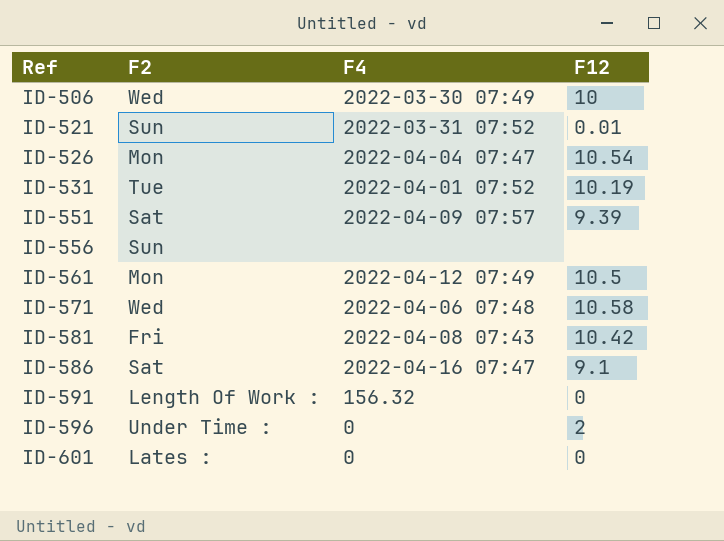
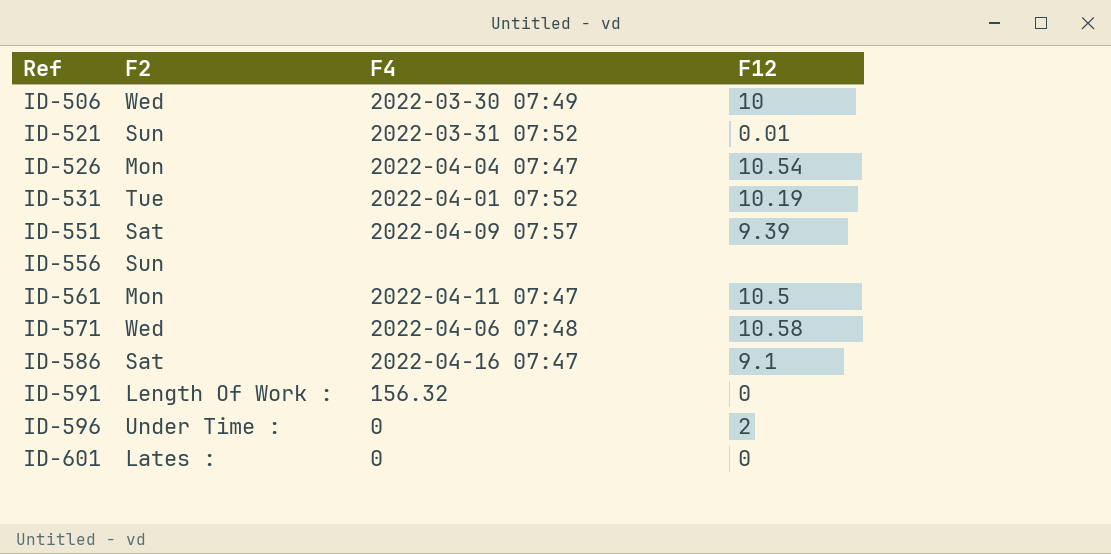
row ID-581: Fri | 2022-04-08 07:43 | 10.42 -> none
ID-561 | F4: 2022-04-12 07:49 -> 2022-04-11 07:47

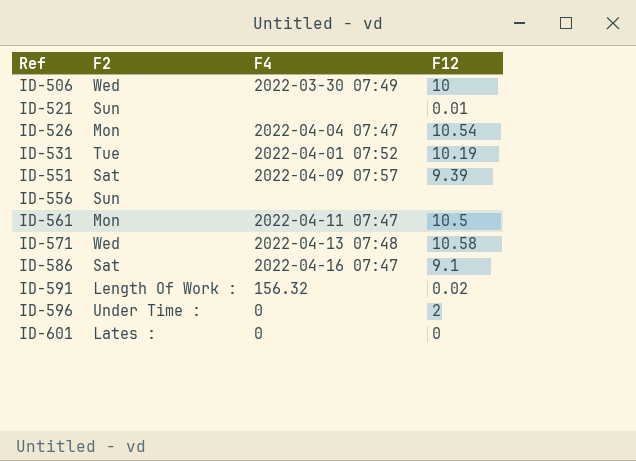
ID-521 | F4: 2022-03-31 07:52 -> none
ID-571 | F4: 2022-04-06 07:48 -> 2022-04-13 07:48
ID-591 | F12: 0 -> 0.02

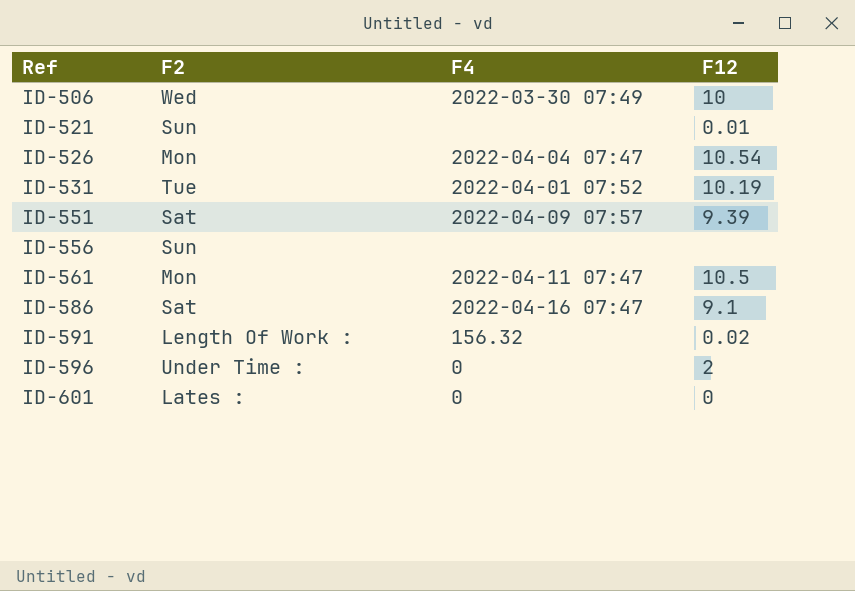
row ID-571: Wed | 2022-04-13 07:48 | 10.58 -> none

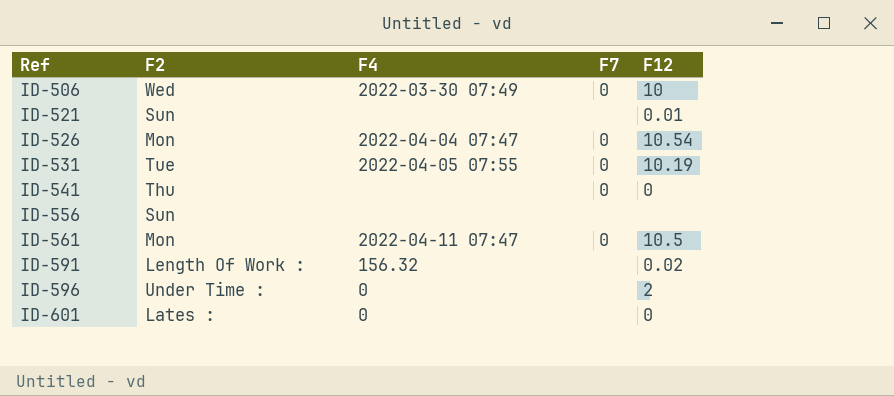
column F7 | position: none -> 4
row ID-551: Sat | 2022-04-09 07:57 | 9.39 -> none
row ID-586: Sat | 2022-04-16 07:47 | 9.1 -> none
ID-531 | F4: 2022-04-01 07:52 -> 2022-04-05 07:55
row ID-541: none -> Thu | none | 0 | 0

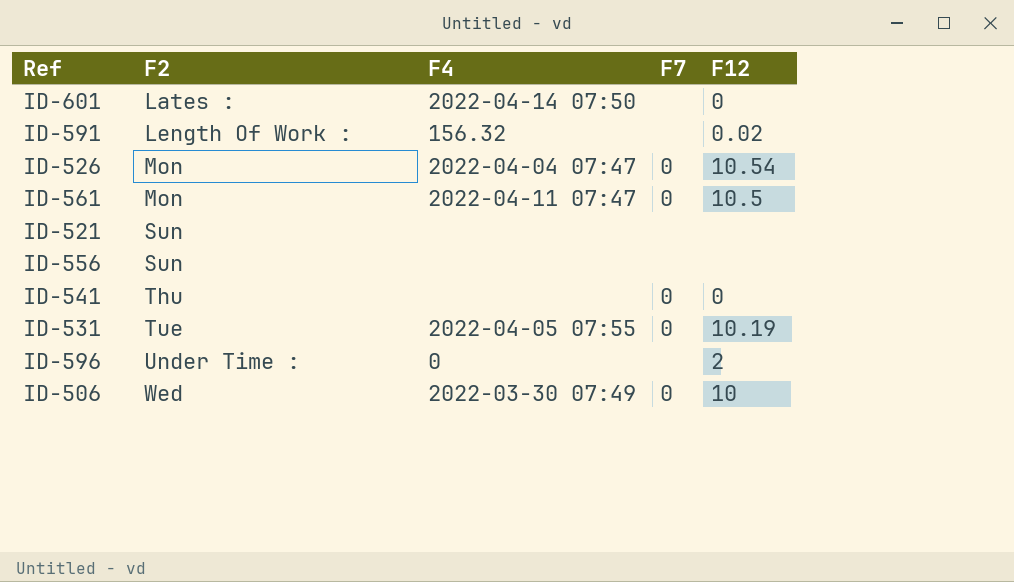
row order: Ref ascending -> F2 ascending
ID-601 | F4: 0 -> 2022-04-14 07:50
ID-521 | F12: 0.01 -> none

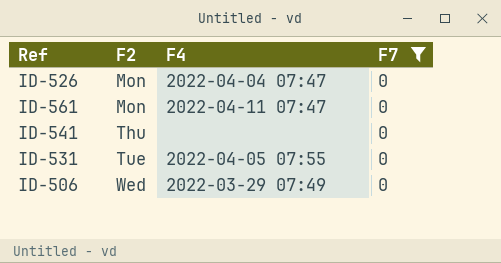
filter: none -> F7 = 0
column F12 | position: 5 -> none
ID-506 | F4: 2022-03-30 07:49 -> 2022-03-29 07:49

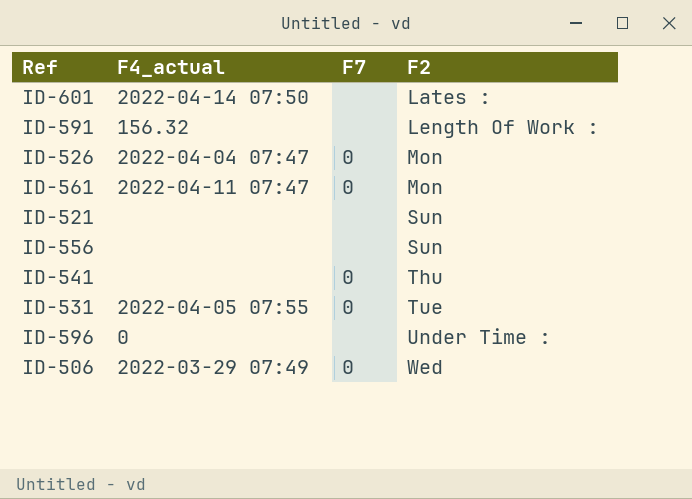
filter: F7 = 0 -> none
column name: F4 -> F4_actual
column F2 | position: 2 -> 4

